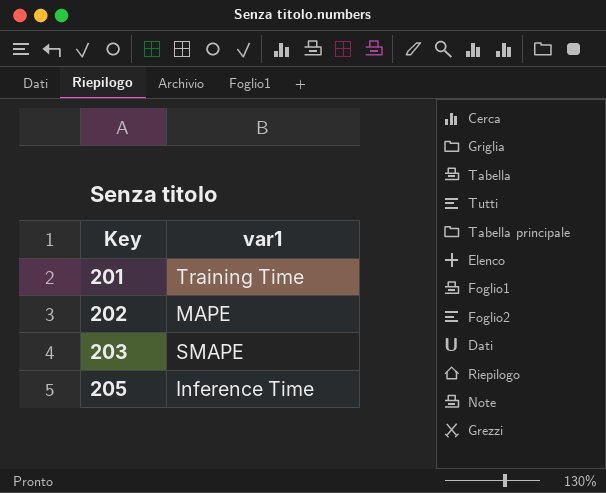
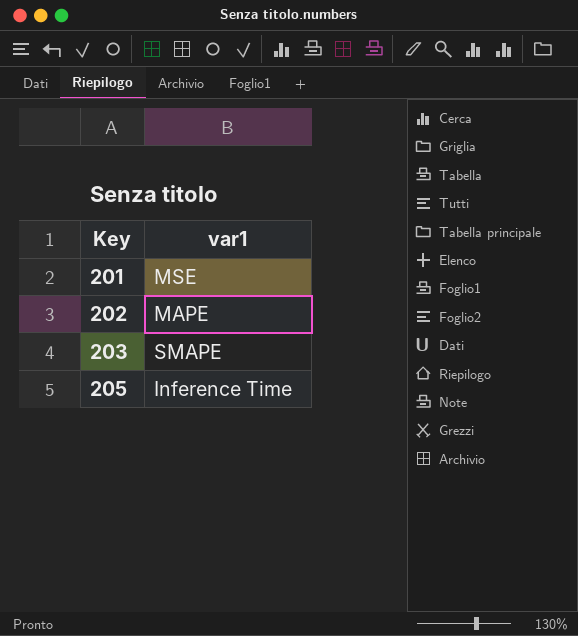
201 | var1: Training Time -> MSE

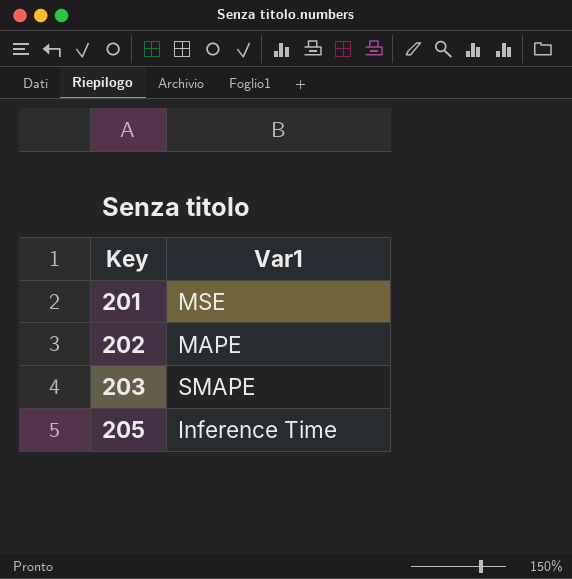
column name: var1 -> Var1

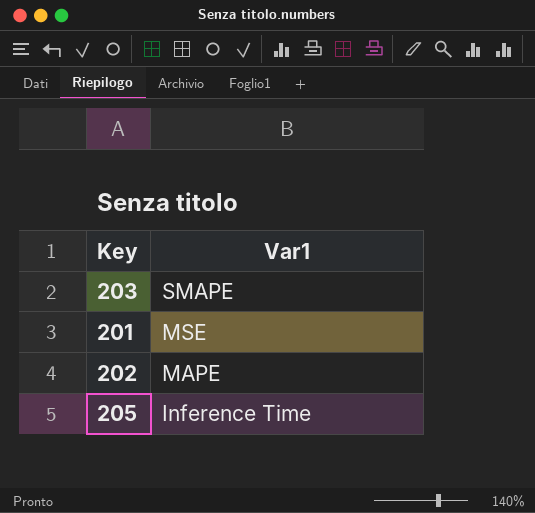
row order: Key ascending -> Var1 descending

